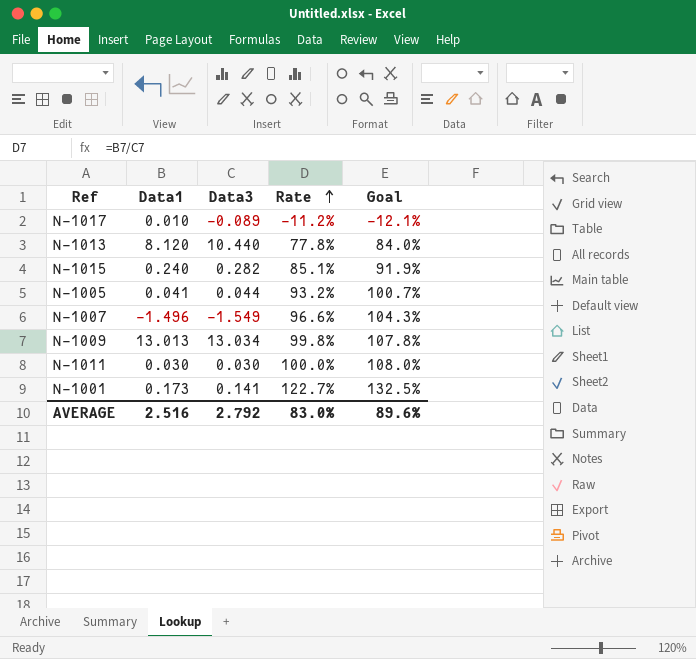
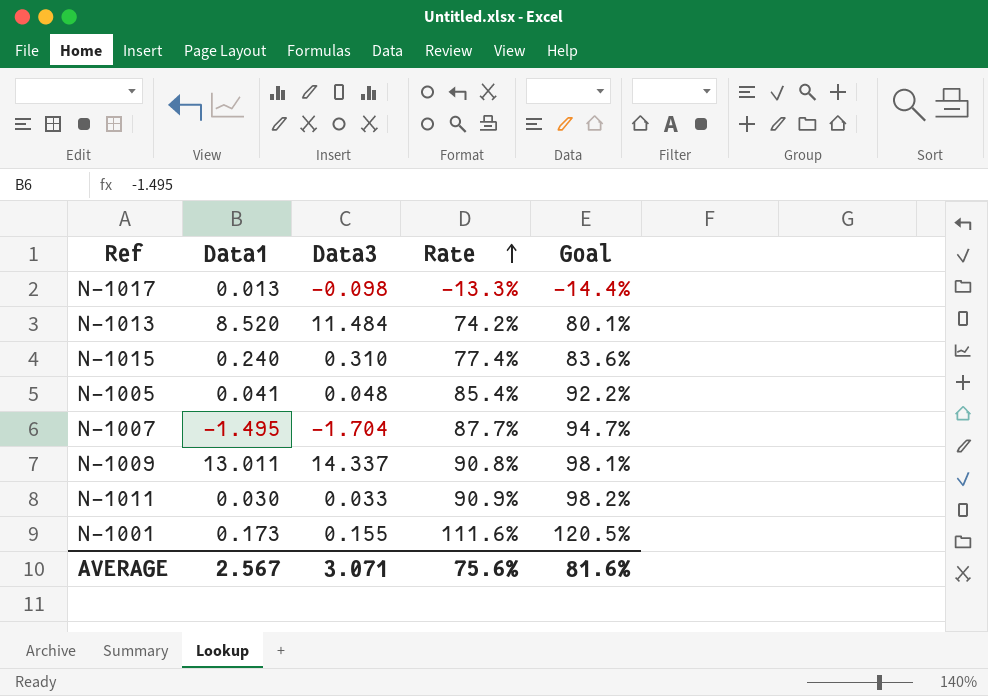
N-1017 | Data1: 0.010 -> 0.013
N-1017 | Data3: -0.089 -> -0.098
N-1017 | Rate: -11.2% -> -13.3%
N-1017 | Goal: -12.1% -> -14.4%
N-1013 | Data1: 8.120 -> 8.520
N-1013 | Data3: 10.440 -> 11.484
N-1013 | Rate: 77.8% -> 74.2%
N-1013 | Goal: 84.0% -> 80.1%
N-1015 | Data3: 0.282 -> 0.310
N-1015 | Rate: 85.1% -> 77.4%
N-1015 | Goal: 91.9% -> 83.6%
N-1005 | Data3: 0.044 -> 0.048
N-1005 | Rate: 93.2% -> 85.4%
N-1005 | Goal: 100.7% -> 92.2%
N-1007 | Data1: -1.496 -> -1.495
N-1007 | Data3: -1.549 -> -1.704
N-1007 | Rate: 96.6% -> 87.7%
N-1007 | Goal: 104.3% -> 94.7%
N-1009 | Data1: 13.013 -> 13.011
N-1009 | Data3: 13.034 -> 14.337
N-1009 | Rate: 99.8% -> 90.8%
N-1009 | Goal: 107.8% -> 98.1%
N-1011 | Data3: 0.030 -> 0.033
N-1011 | Rate: 100.0% -> 90.9%
N-1011 | Goal: 108.0% -> 98.2%
N-1001 | Data3: 0.141 -> 0.155
N-1001 | Rate: 122.7% -> 111.6%
N-1001 | Goal: 132.5% -> 120.5%
AVERAGE | Data1: 2.516 -> 2.567
AVERAGE | Data3: 2.792 -> 3.071
AVERAGE | Rate: 83.0% -> 75.6%
AVERAGE | Goal: 89.6% -> 81.6%

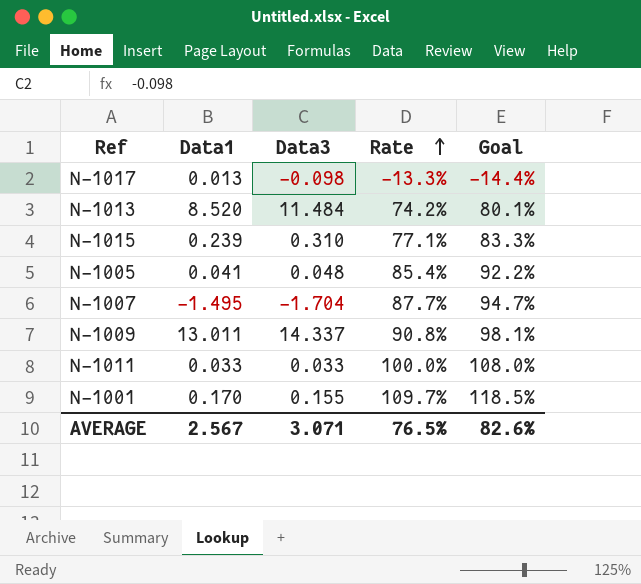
N-1015 | Data1: 0.240 -> 0.239
N-1015 | Rate: 77.4% -> 77.1%
N-1015 | Goal: 83.6% -> 83.3%
N-1011 | Data1: 0.030 -> 0.033
N-1011 | Rate: 90.9% -> 100.0%
N-1011 | Goal: 98.2% -> 108.0%
N-1001 | Data1: 0.173 -> 0.170
N-1001 | Rate: 111.6% -> 109.7%
N-1001 | Goal: 120.5% -> 118.5%
AVERAGE | Rate: 75.6% -> 76.5%
AVERAGE | Goal: 81.6% -> 82.6%

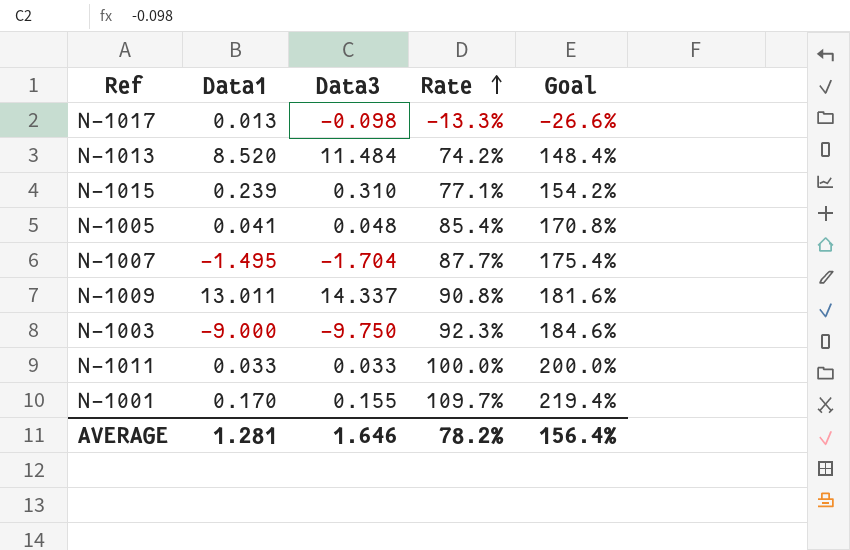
column Goal | formula: [Rate] * 1.08 -> [Rate] * 2
row N-1003: none -> -9.000 | -9.750 | 92.3% | 184.6%
AVERAGE | Data1: 2.567 -> 1.281
AVERAGE | Data3: 3.071 -> 1.646
AVERAGE | Rate: 76.5% -> 78.2%
AVERAGE | Goal: 82.6% -> 156.4%

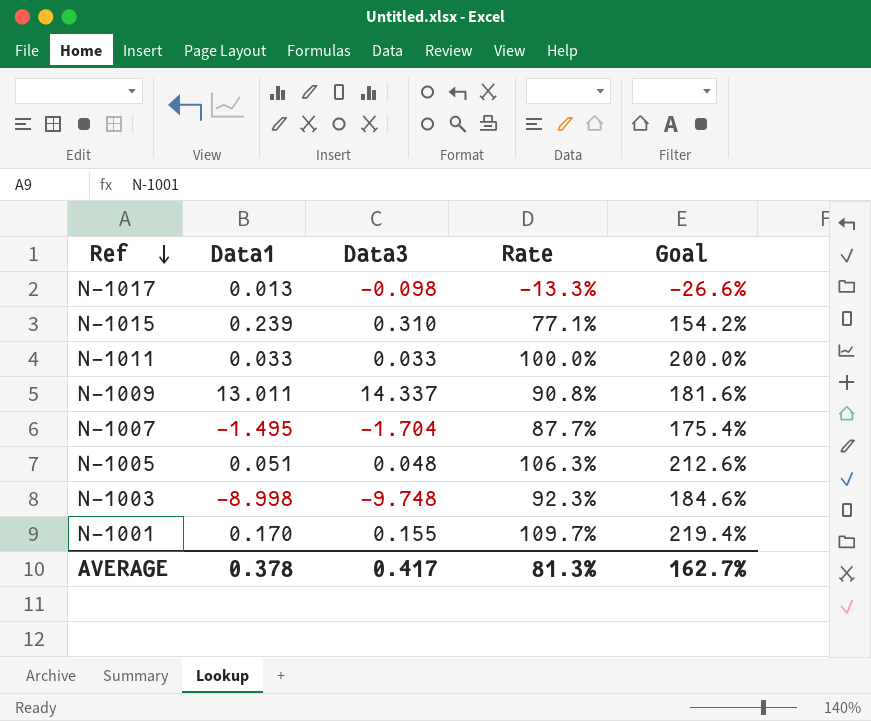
row order: Rate ascending -> Ref descending
row N-1013: 8.520 | 11.484 | 74.2% | 148.4% -> none
N-1005 | Data1: 0.041 -> 0.051
N-1005 | Rate: 85.4% -> 106.3%
N-1005 | Goal: 170.8% -> 212.6%
N-1003 | Data1: -9.000 -> -8.998
N-1003 | Data3: -9.750 -> -9.748
AVERAGE | Data1: 1.281 -> 0.378
AVERAGE | Data3: 1.646 -> 0.417
AVERAGE | Rate: 78.2% -> 81.3%
AVERAGE | Goal: 156.4% -> 162.7%

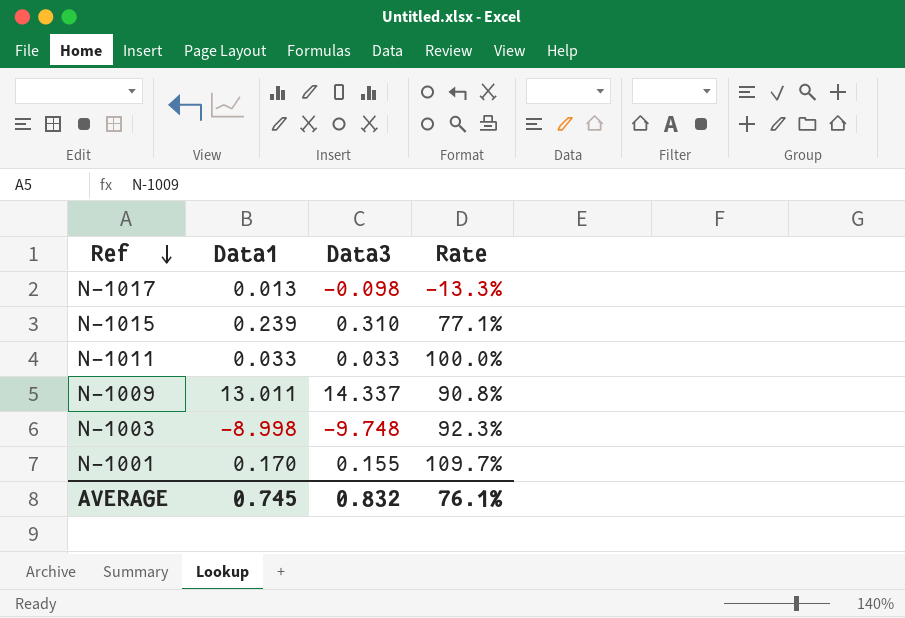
column Goal | formula: [Rate] * 2 -> none
row N-1007: -1.495 | -1.704 | 87.7% | 175.4% -> none
row N-1005: 0.051 | 0.048 | 106.3% | 212.6% -> none
AVERAGE | Data1: 0.378 -> 0.745
AVERAGE | Data3: 0.417 -> 0.832
AVERAGE | Rate: 81.3% -> 76.1%

